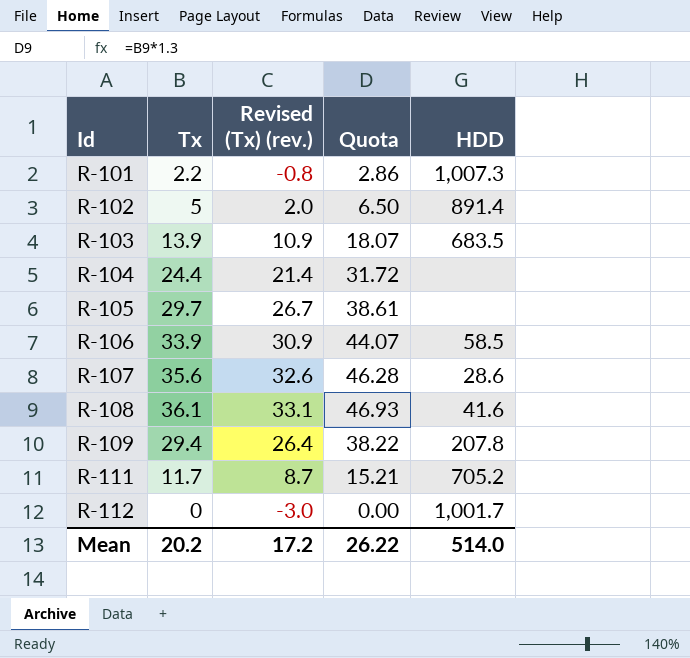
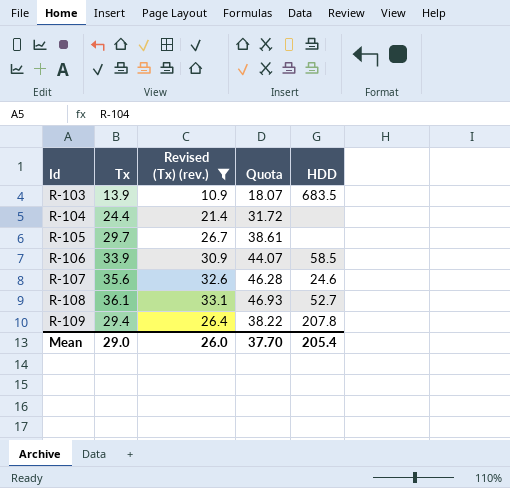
filter: none -> Revised (Tx) (rev.) >= 10.9
R-107 | HDD: 28.6 -> 24.6
R-108 | HDD: 41.6 -> 52.7
Mean | Tx: 20.2 -> 29.0
Mean | Revised (Tx) (rev.): 17.2 -> 26.0
Mean | Quota: 26.22 -> 37.70
Mean | HDD: 514.0 -> 205.4

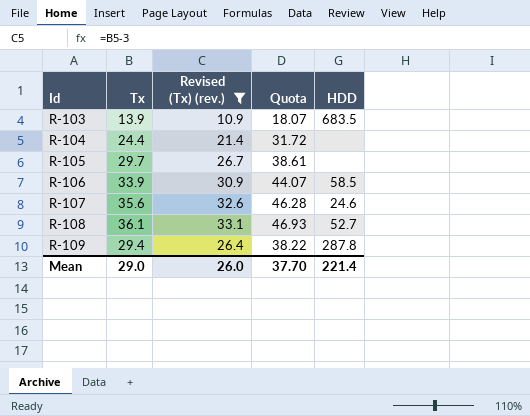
R-109 | HDD: 207.8 -> 287.8
Mean | HDD: 205.4 -> 221.4

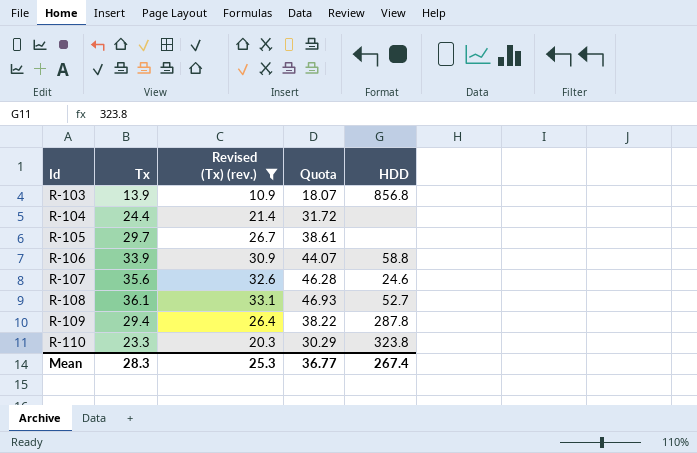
R-103 | HDD: 683.5 -> 856.8
R-106 | HDD: 58.5 -> 58.8
row R-110: none -> 23.3 | 20.3 | 30.29 | 323.8
Mean | Tx: 29.0 -> 28.3
Mean | Revised (Tx) (rev.): 26.0 -> 25.3
Mean | Quota: 37.70 -> 36.77
Mean | HDD: 221.4 -> 267.4

